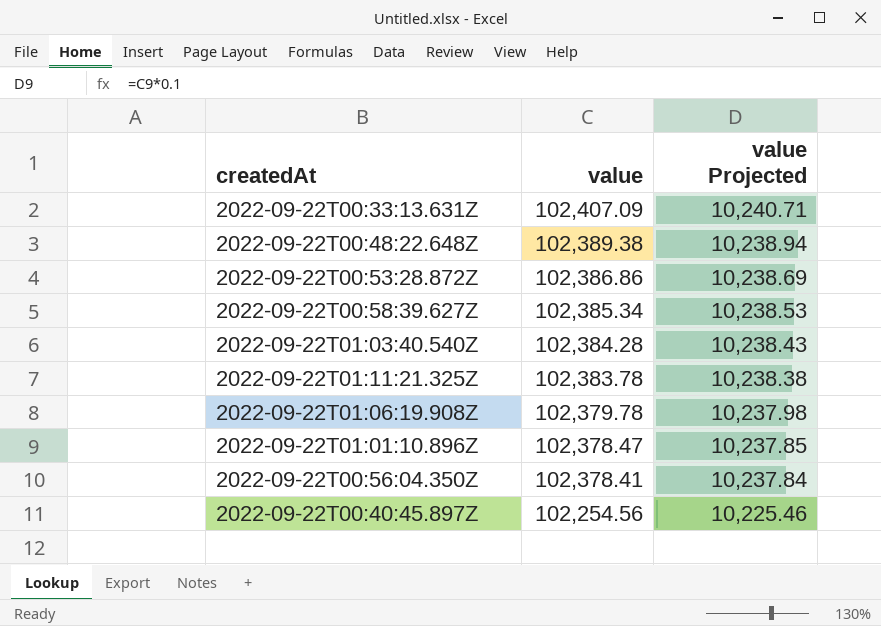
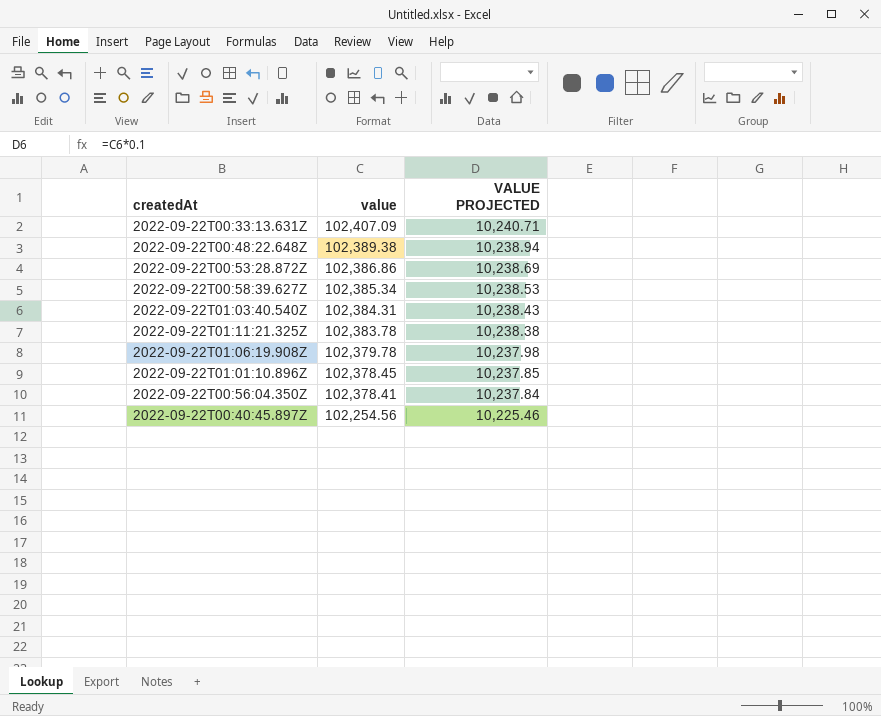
column name: value Projected -> VALUE PROJECTED
2022-09-22T01:03:40.540Z | value: 102,384.28 -> 102,384.31
2022-09-22T01:01:10.896Z | value: 102,378.47 -> 102,378.45

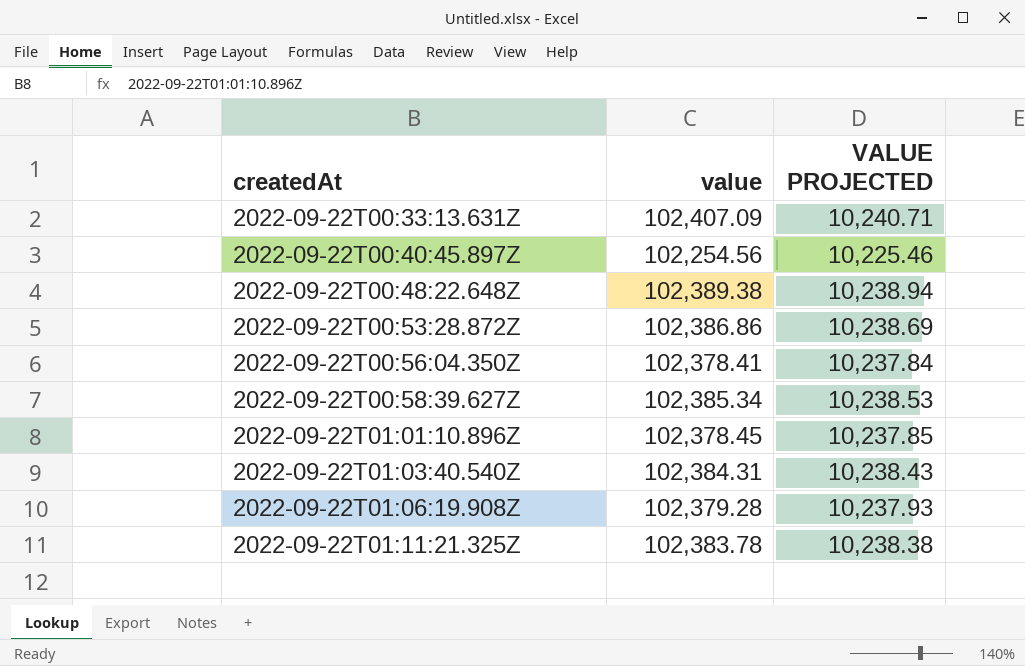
row order: value descending -> createdAt ascending
2022-09-22T01:06:19.908Z | value: 102,379.78 -> 102,379.28
2022-09-22T01:06:19.908Z | VALUE PROJECTED: 10,237.98 -> 10,237.93

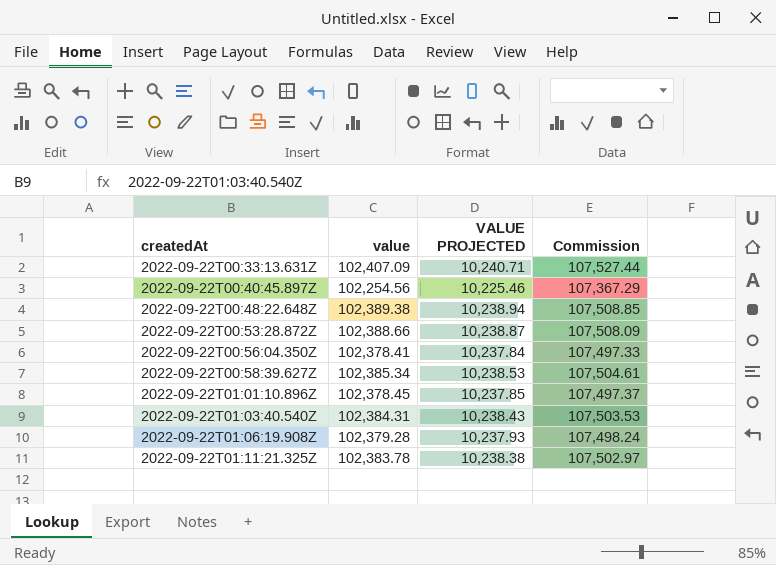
column Commission | formula: none -> [value] * 1.05
2022-09-22T00:53:28.872Z | value: 102,386.86 -> 102,388.66
2022-09-22T00:53:28.872Z | VALUE PROJECTED: 10,238.69 -> 10,238.87

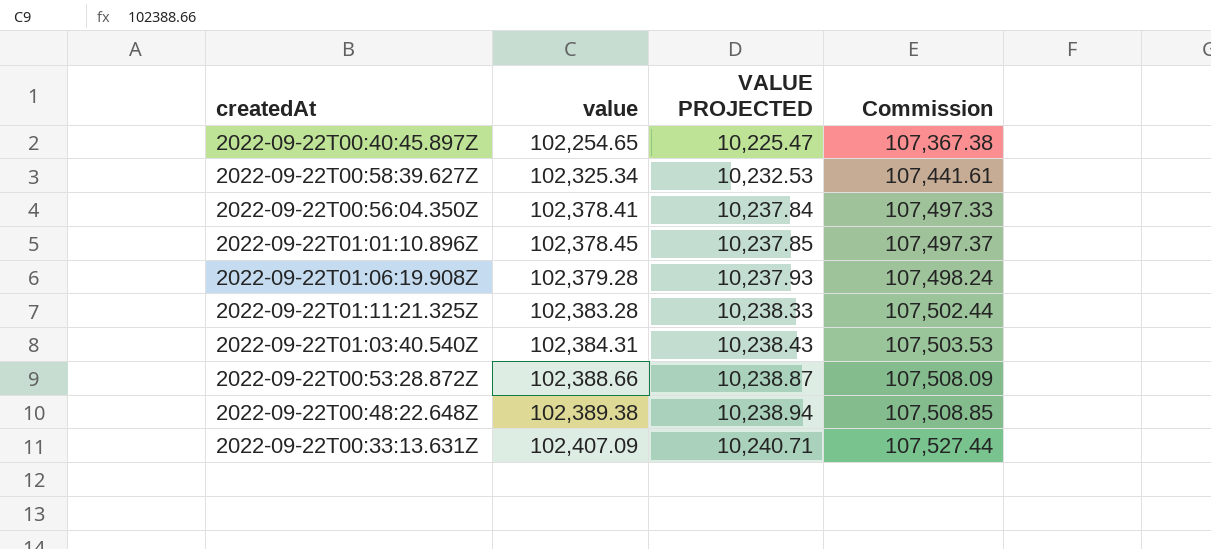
row order: createdAt ascending -> value ascending
2022-09-22T00:40:45.897Z | value: 102,254.56 -> 102,254.65
2022-09-22T00:40:45.897Z | VALUE PROJECTED: 10,225.46 -> 10,225.47
2022-09-22T00:40:45.897Z | Commission: 107,367.29 -> 107,367.38
2022-09-22T00:58:39.627Z | value: 102,385.34 -> 102,325.34
2022-09-22T00:58:39.627Z | VALUE PROJECTED: 10,238.53 -> 10,232.53
2022-09-22T00:58:39.627Z | Commission: 107,504.61 -> 107,441.61
2022-09-22T01:11:21.325Z | value: 102,383.78 -> 102,383.28
2022-09-22T01:11:21.325Z | VALUE PROJECTED: 10,238.38 -> 10,238.33
2022-09-22T01:11:21.325Z | Commission: 107,502.97 -> 107,502.44

